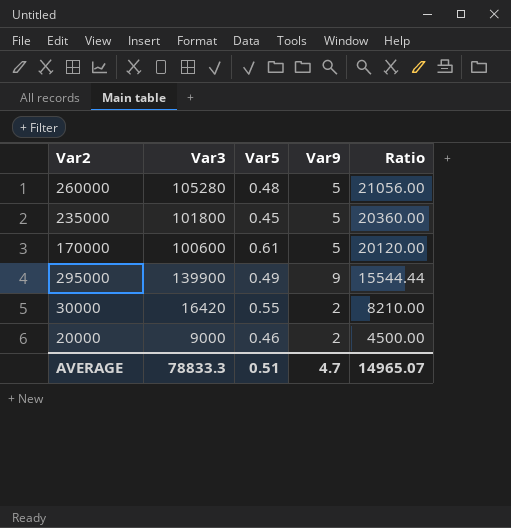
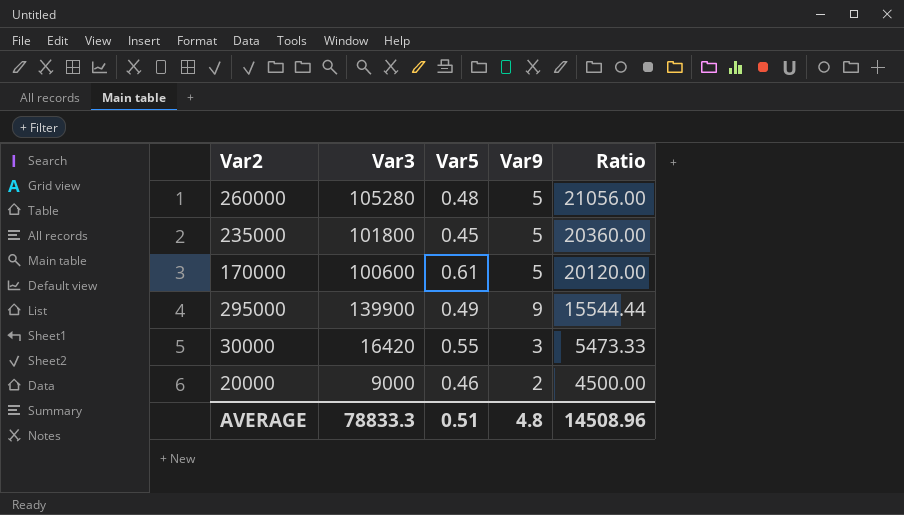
30000 | Var9: 2 -> 3
30000 | Ratio: 8210.00 -> 5473.33
AVERAGE | Var9: 4.7 -> 4.8
AVERAGE | Ratio: 14965.07 -> 14508.96

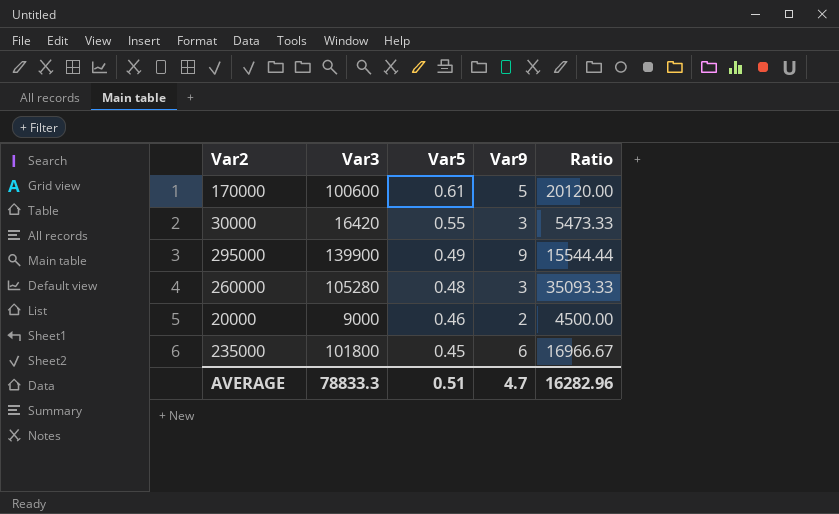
row order: Ratio descending -> Var5 descending
260000 | Var9: 5 -> 3
260000 | Ratio: 21056.00 -> 35093.33
235000 | Var9: 5 -> 6
235000 | Ratio: 20360.00 -> 16966.67
AVERAGE | Var9: 4.8 -> 4.7
AVERAGE | Ratio: 14508.96 -> 16282.96

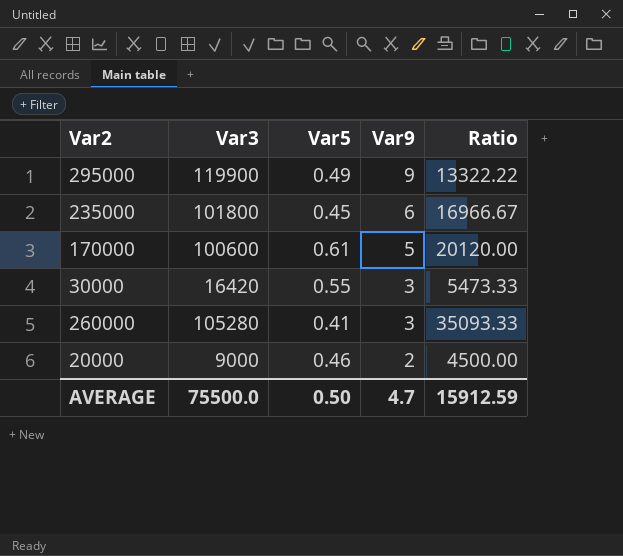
row order: Var5 descending -> Var9 descending
295000 | Var3: 139900 -> 119900
295000 | Ratio: 15544.44 -> 13322.22
260000 | Var5: 0.48 -> 0.41
AVERAGE | Var3: 78833.3 -> 75500.0
AVERAGE | Var5: 0.51 -> 0.50
AVERAGE | Ratio: 16282.96 -> 15912.59

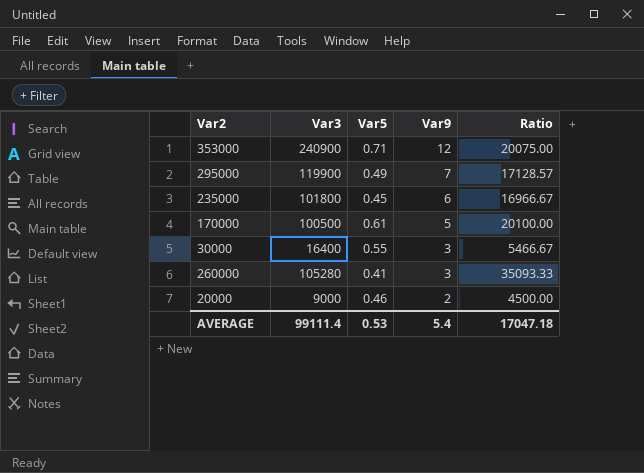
row 353000: none -> 240900 | 0.71 | 12 | 20075.00
295000 | Var9: 9 -> 7
295000 | Ratio: 13322.22 -> 17128.57
170000 | Var3: 100600 -> 100500
170000 | Ratio: 20120.00 -> 20100.00
30000 | Var3: 16420 -> 16400
30000 | Ratio: 5473.33 -> 5466.67
AVERAGE | Var3: 75500.0 -> 99111.4
AVERAGE | Var5: 0.50 -> 0.53
AVERAGE | Var9: 4.7 -> 5.4
AVERAGE | Ratio: 15912.59 -> 17047.18

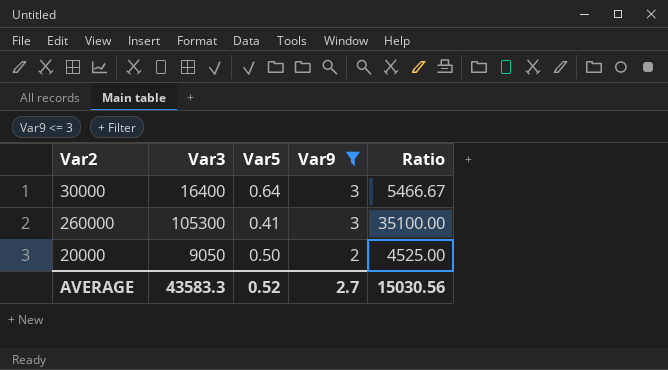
filter: none -> Var9 <= 3
30000 | Var5: 0.55 -> 0.64
260000 | Var3: 105280 -> 105300
260000 | Ratio: 35093.33 -> 35100.00
20000 | Var3: 9000 -> 9050
20000 | Var5: 0.46 -> 0.50
20000 | Ratio: 4500.00 -> 4525.00
AVERAGE | Var3: 99111.4 -> 43583.3
AVERAGE | Var5: 0.53 -> 0.52
AVERAGE | Var9: 5.4 -> 2.7
AVERAGE | Ratio: 17047.18 -> 15030.56

